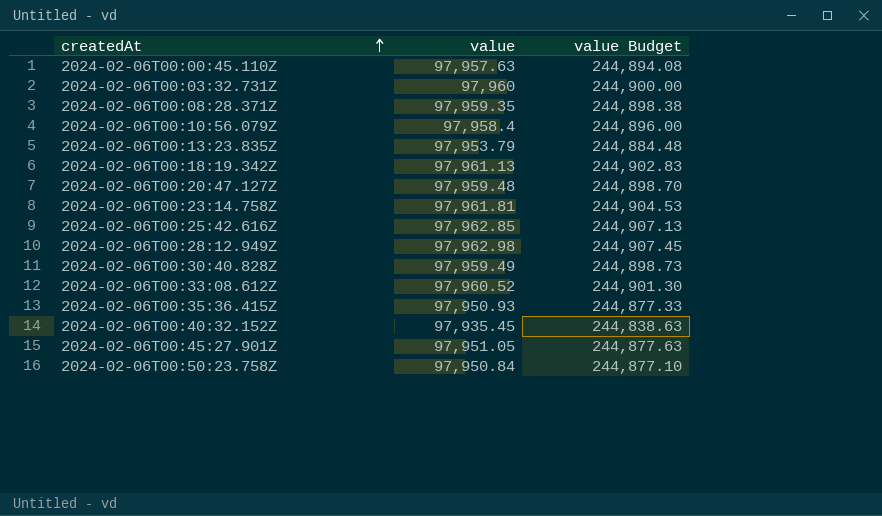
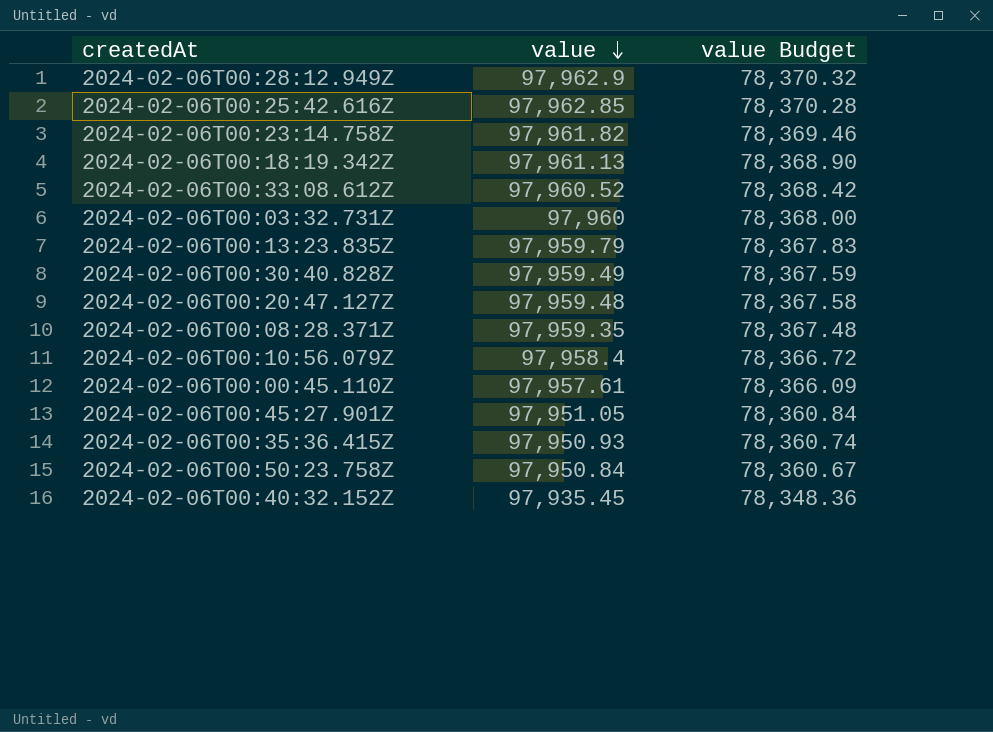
row order: createdAt ascending -> value descending
column value Budget | formula: [value] * 2.5 -> [value] * 0.8
2024-02-06T00:28:12.949Z | value: 97,962.98 -> 97,962.9
2024-02-06T00:23:14.758Z | value: 97,961.81 -> 97,961.82
2024-02-06T00:13:23.835Z | value: 97,953.79 -> 97,959.79
2024-02-06T00:00:45.110Z | value: 97,957.63 -> 97,957.61

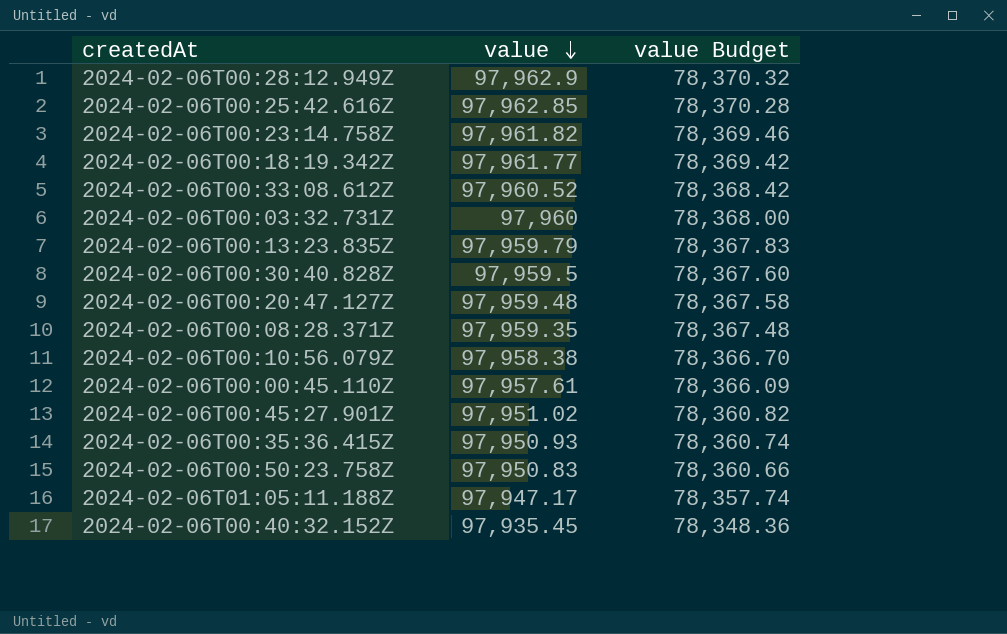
2024-02-06T00:18:19.342Z | value: 97,961.13 -> 97,961.77
2024-02-06T00:18:19.342Z | value Budget: 78,368.90 -> 78,369.42
2024-02-06T00:30:40.828Z | value: 97,959.49 -> 97,959.5
2024-02-06T00:30:40.828Z | value Budget: 78,367.59 -> 78,367.60
2024-02-06T00:10:56.079Z | value: 97,958.4 -> 97,958.38
2024-02-06T00:10:56.079Z | value Budget: 78,366.72 -> 78,366.70
2024-02-06T00:45:27.901Z | value: 97,951.05 -> 97,951.02
2024-02-06T00:45:27.901Z | value Budget: 78,360.84 -> 78,360.82
2024-02-06T00:50:23.758Z | value: 97,950.84 -> 97,950.83
2024-02-06T00:50:23.758Z | value Budget: 78,360.67 -> 78,360.66
row 2024-02-06T01:05:11.188Z: none -> 97,947.17 | 78,357.74

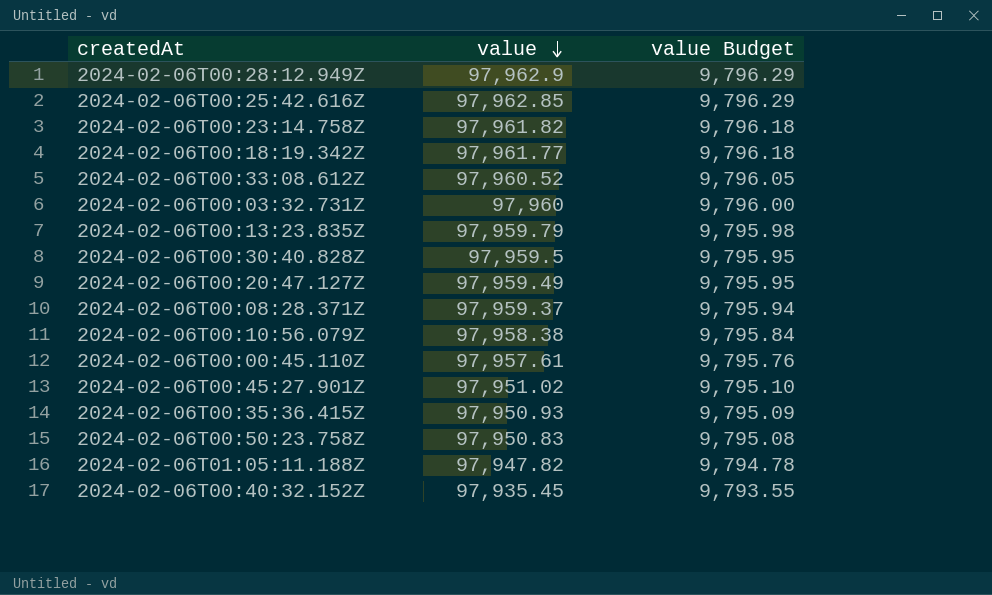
column value Budget | formula: [value] * 0.8 -> [value] * 0.1
2024-02-06T00:20:47.127Z | value: 97,959.48 -> 97,959.49
2024-02-06T00:08:28.371Z | value: 97,959.35 -> 97,959.37
2024-02-06T01:05:11.188Z | value: 97,947.17 -> 97,947.82

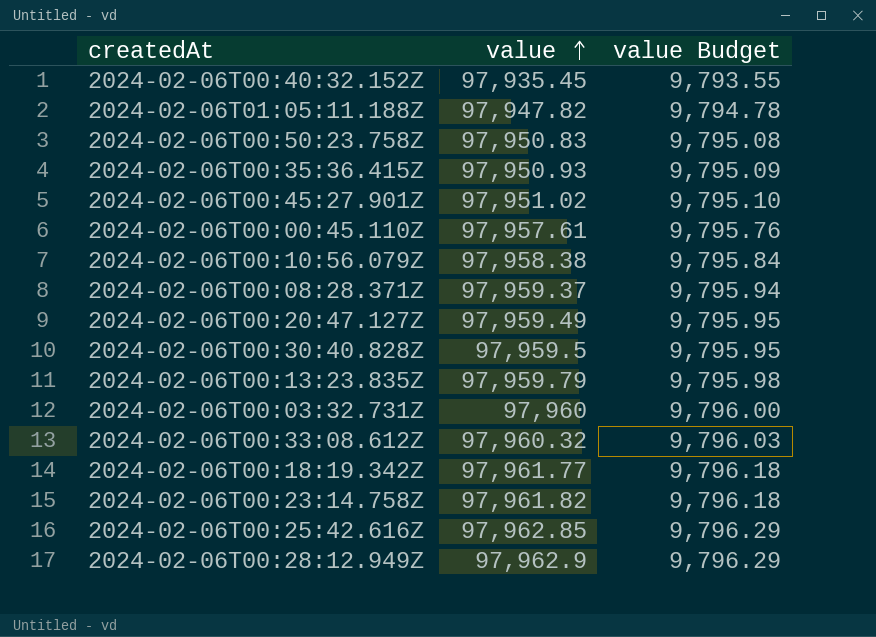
row order: value descending -> value ascending
2024-02-06T00:33:08.612Z | value: 97,960.52 -> 97,960.32
2024-02-06T00:33:08.612Z | value Budget: 9,796.05 -> 9,796.03

